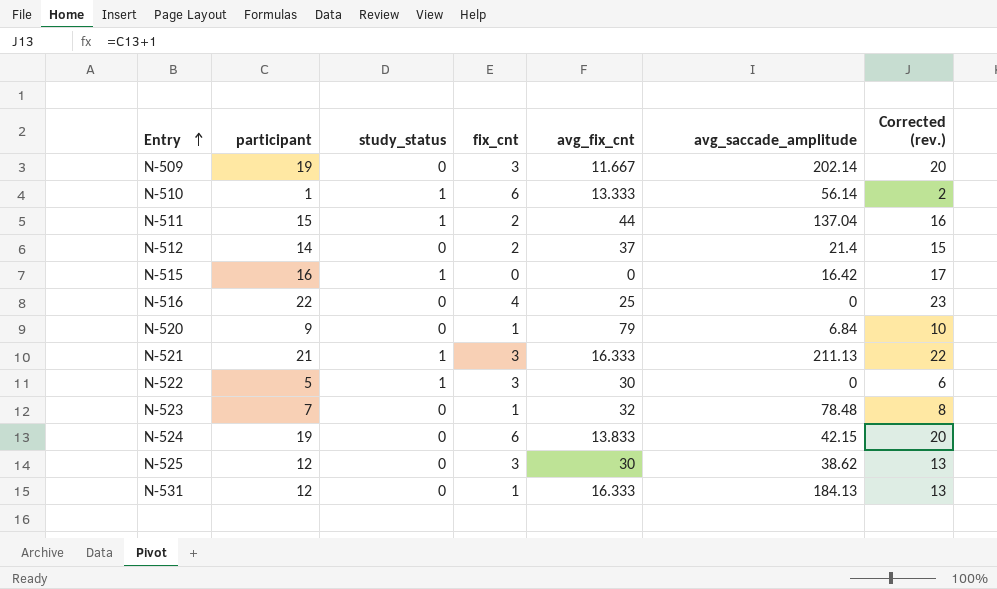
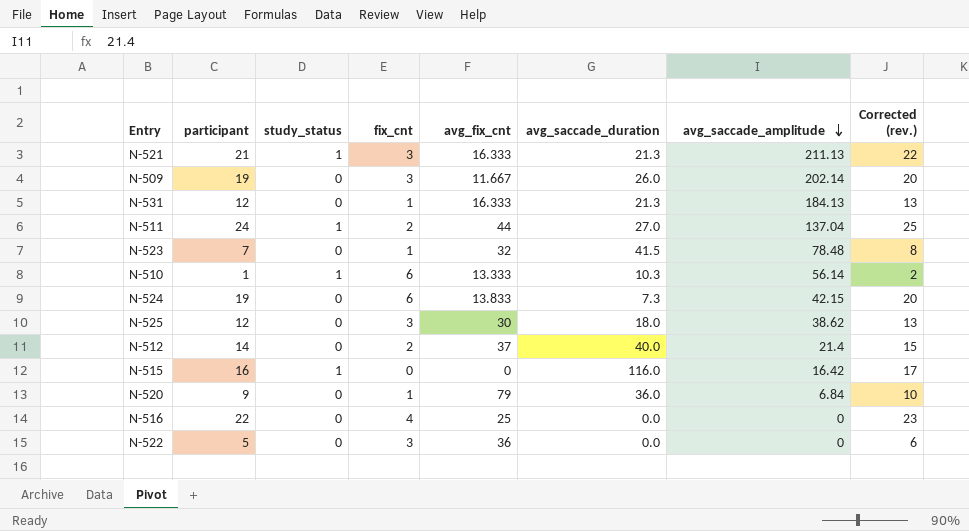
row order: Entry ascending -> avg_saccade_amplitude descending
column avg_saccade_duration | position: none -> 6
N-511 | participant: 15 -> 24
N-511 | Corrected (rev.): 16 -> 25
N-522 | study_status: 1 -> 0
N-522 | avg_fix_cnt: 30 -> 36

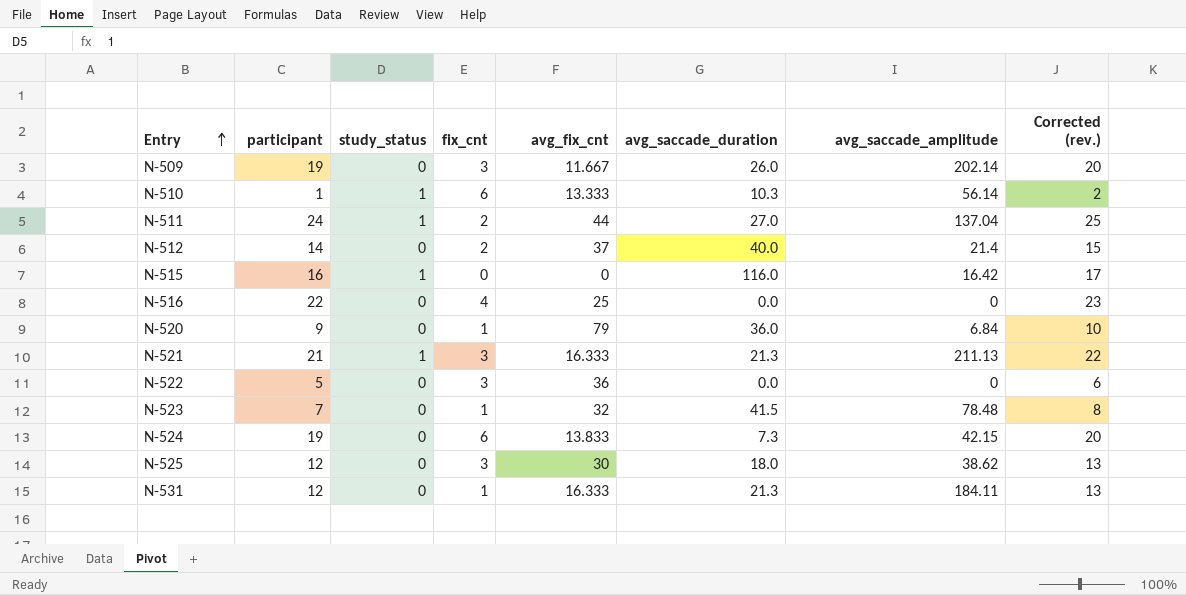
row order: avg_saccade_amplitude descending -> Entry ascending
N-531 | avg_saccade_amplitude: 184.13 -> 184.11

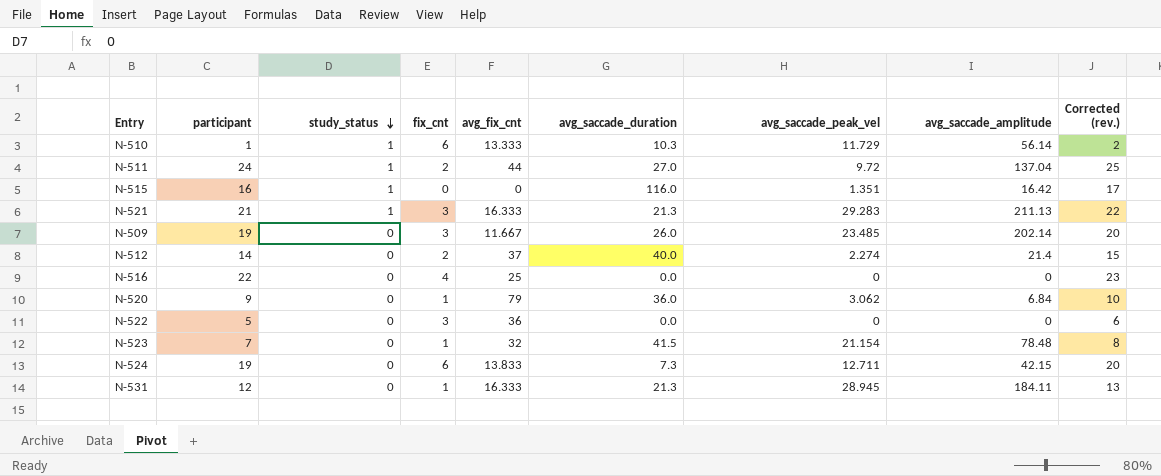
row order: Entry ascending -> study_status descending
column avg_saccade_peak_vel | position: none -> 7
row N-525: 12 | 0 | 3 | 30 | 18.0 | 38.62 | 13 -> none

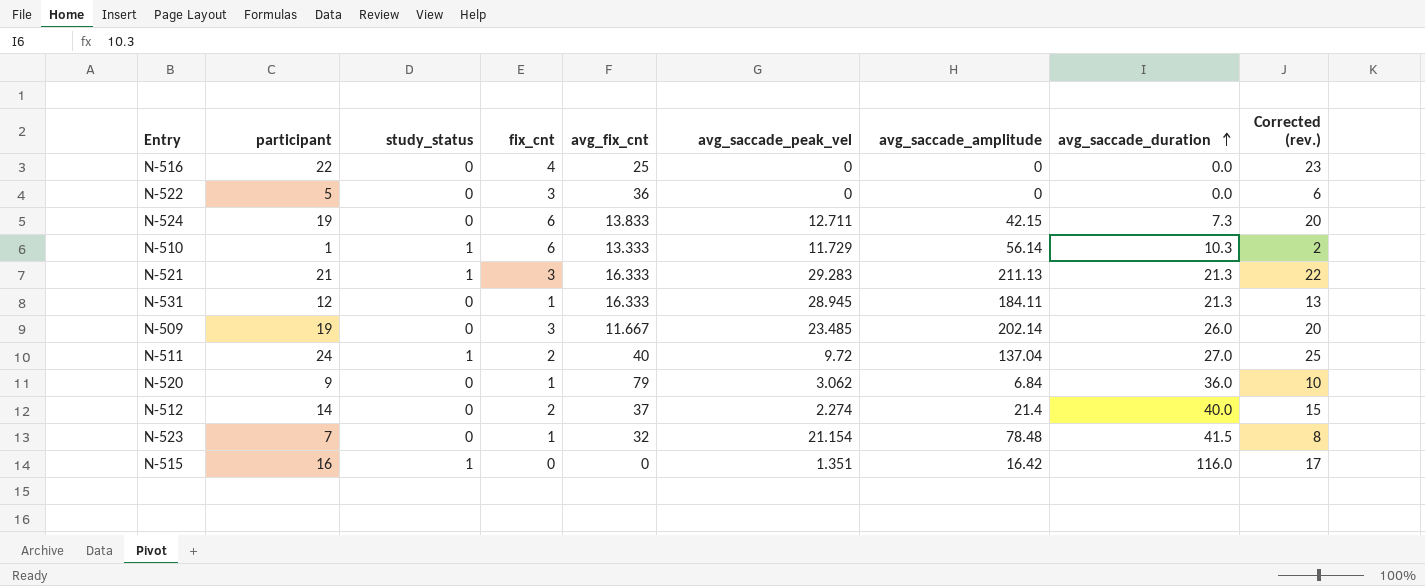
row order: study_status descending -> avg_saccade_duration ascending
column avg_saccade_duration | position: 6 -> 8
N-511 | avg_fix_cnt: 44 -> 40

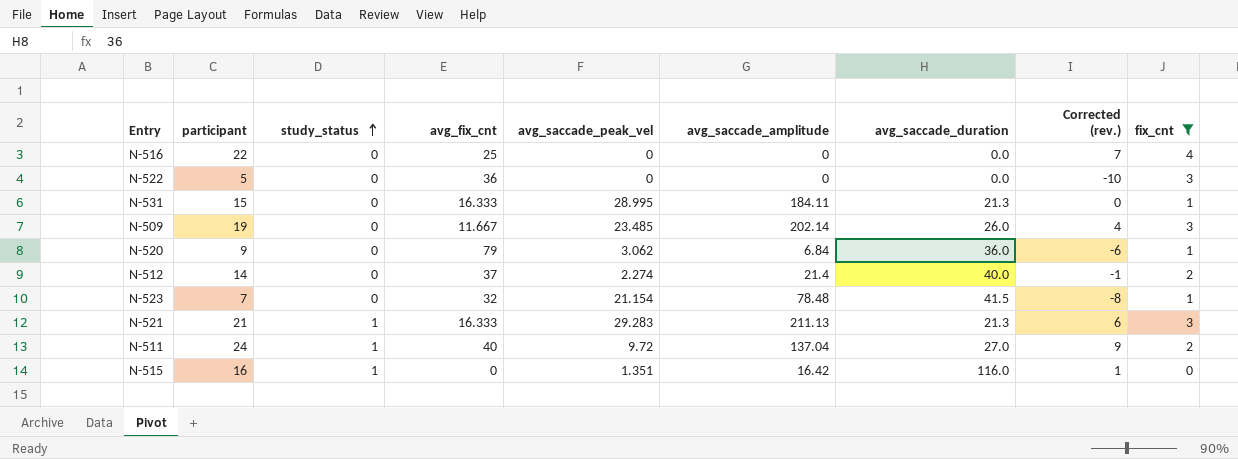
filter: none -> fix_cnt != 6
row order: avg_saccade_duration ascending -> study_status ascending
column Corrected (rev.) | formula: [participant] + 1 -> [participant] - 15
column fix_cnt | position: 4 -> 9
N-531 | participant: 12 -> 15
N-531 | avg_saccade_peak_vel: 28.945 -> 28.995

